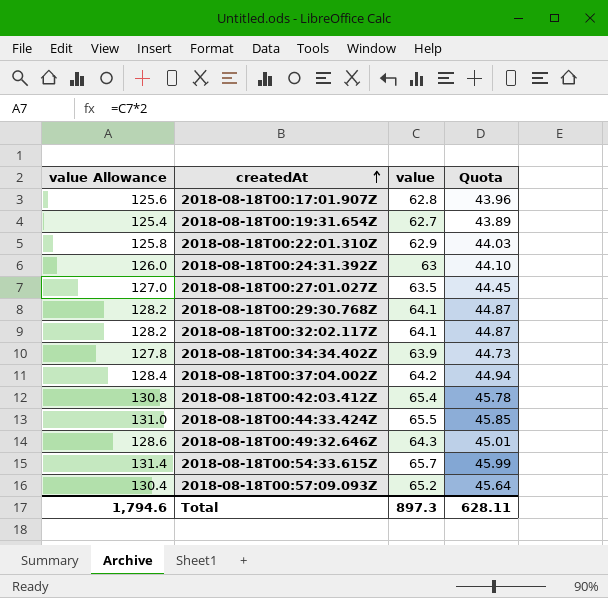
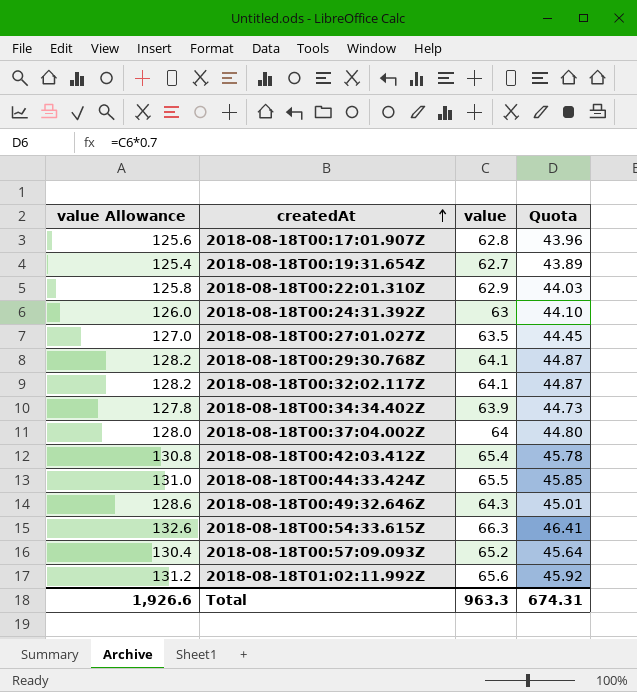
2018-08-18T00:37:04.002Z | value Allowance: 128.4 -> 128.0
2018-08-18T00:37:04.002Z | value: 64.2 -> 64
2018-08-18T00:37:04.002Z | Quota: 44.94 -> 44.80
2018-08-18T00:54:33.615Z | value Allowance: 131.4 -> 132.6
2018-08-18T00:54:33.615Z | value: 65.7 -> 66.3
2018-08-18T00:54:33.615Z | Quota: 45.99 -> 46.41
row 2018-08-18T01:02:11.992Z: none -> 131.2 | 65.6 | 45.92
Total | value Allowance: 1,794.6 -> 1,926.6
Total | value: 897.3 -> 963.3
Total | Quota: 628.11 -> 674.31

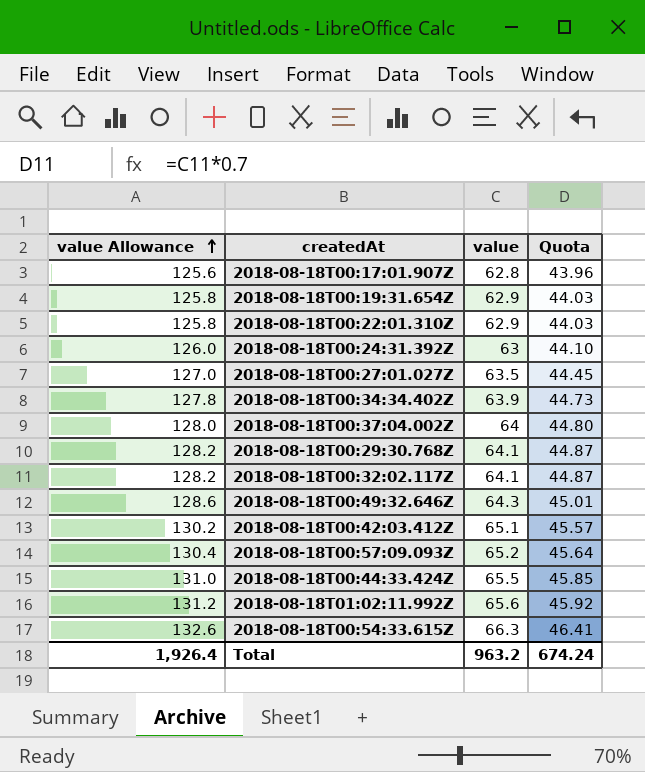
row order: createdAt ascending -> value Allowance ascending
2018-08-18T00:19:31.654Z | value Allowance: 125.4 -> 125.8
2018-08-18T00:19:31.654Z | value: 62.7 -> 62.9
2018-08-18T00:19:31.654Z | Quota: 43.89 -> 44.03
2018-08-18T00:42:03.412Z | value Allowance: 130.8 -> 130.2
2018-08-18T00:42:03.412Z | value: 65.4 -> 65.1
2018-08-18T00:42:03.412Z | Quota: 45.78 -> 45.57
Total | value Allowance: 1,926.6 -> 1,926.4
Total | value: 963.3 -> 963.2
Total | Quota: 674.31 -> 674.24

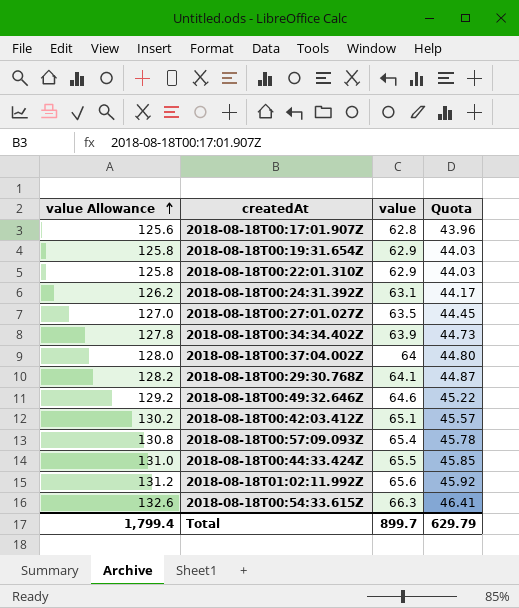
row 2018-08-18T00:32:02.117Z: 128.2 | 64.1 | 44.87 -> none
2018-08-18T00:24:31.392Z | value Allowance: 126.0 -> 126.2
2018-08-18T00:24:31.392Z | value: 63 -> 63.1
2018-08-18T00:24:31.392Z | Quota: 44.10 -> 44.17
2018-08-18T00:49:32.646Z | value Allowance: 128.6 -> 129.2
2018-08-18T00:49:32.646Z | value: 64.3 -> 64.6
2018-08-18T00:49:32.646Z | Quota: 45.01 -> 45.22
2018-08-18T00:57:09.093Z | value Allowance: 130.4 -> 130.8
2018-08-18T00:57:09.093Z | value: 65.2 -> 65.4
2018-08-18T00:57:09.093Z | Quota: 45.64 -> 45.78
Total | value Allowance: 1,926.4 -> 1,799.4
Total | value: 963.2 -> 899.7
Total | Quota: 674.24 -> 629.79

